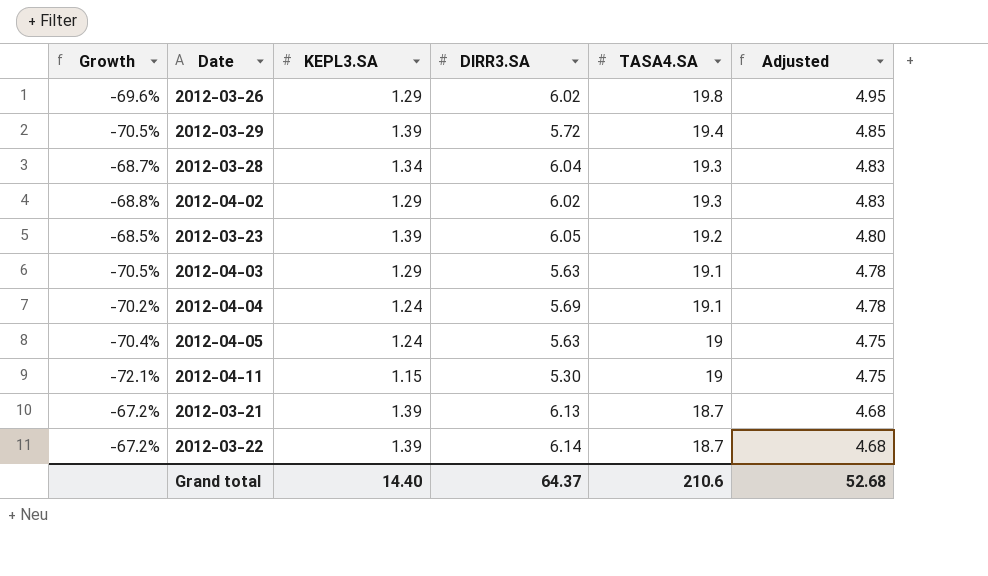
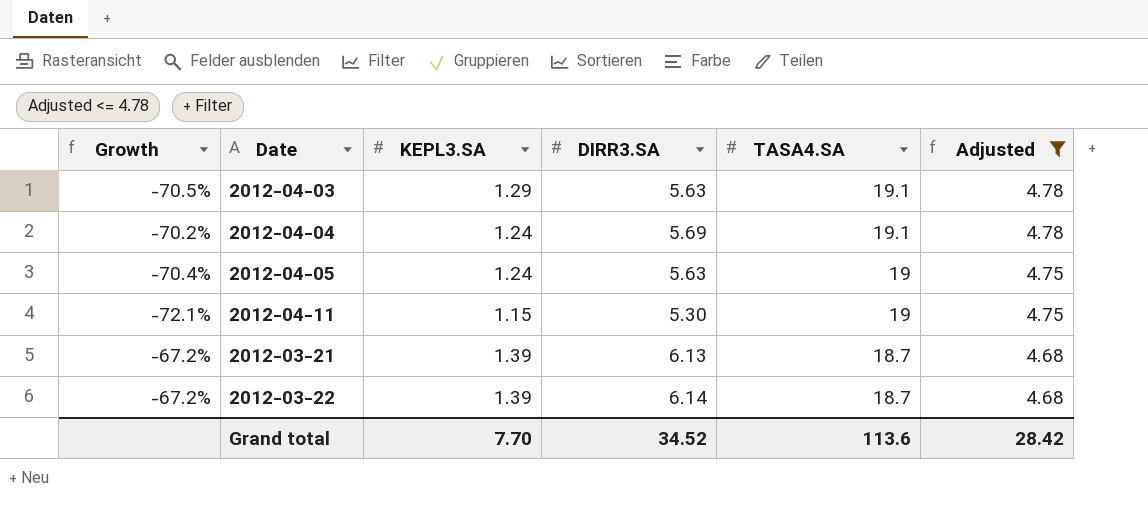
filter: none -> Adjusted <= 4.78
Grand total | KEPL3.SA: 14.40 -> 7.70
Grand total | DIRR3.SA: 64.37 -> 34.52
Grand total | TASA4.SA: 210.6 -> 113.6
Grand total | Adjusted: 52.68 -> 28.42

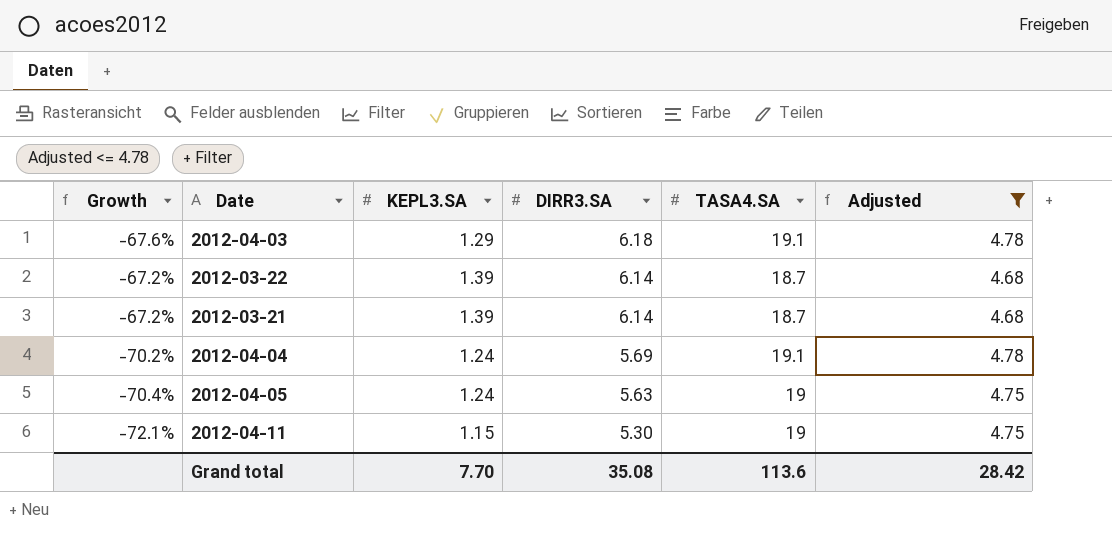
row order: TASA4.SA descending -> DIRR3.SA descending
2012-04-03 | Growth: -70.5% -> -67.6%
2012-04-03 | DIRR3.SA: 5.63 -> 6.18
2012-03-21 | DIRR3.SA: 6.13 -> 6.14
Grand total | DIRR3.SA: 34.52 -> 35.08

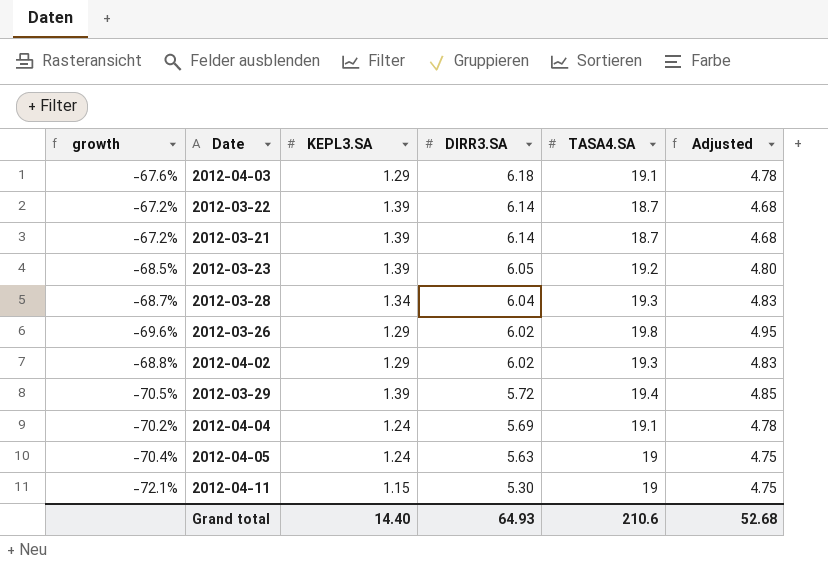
filter: Adjusted <= 4.78 -> none
column name: Growth -> growth
Grand total | KEPL3.SA: 7.70 -> 14.40
Grand total | DIRR3.SA: 35.08 -> 64.93
Grand total | TASA4.SA: 113.6 -> 210.6
Grand total | Adjusted: 28.42 -> 52.68

